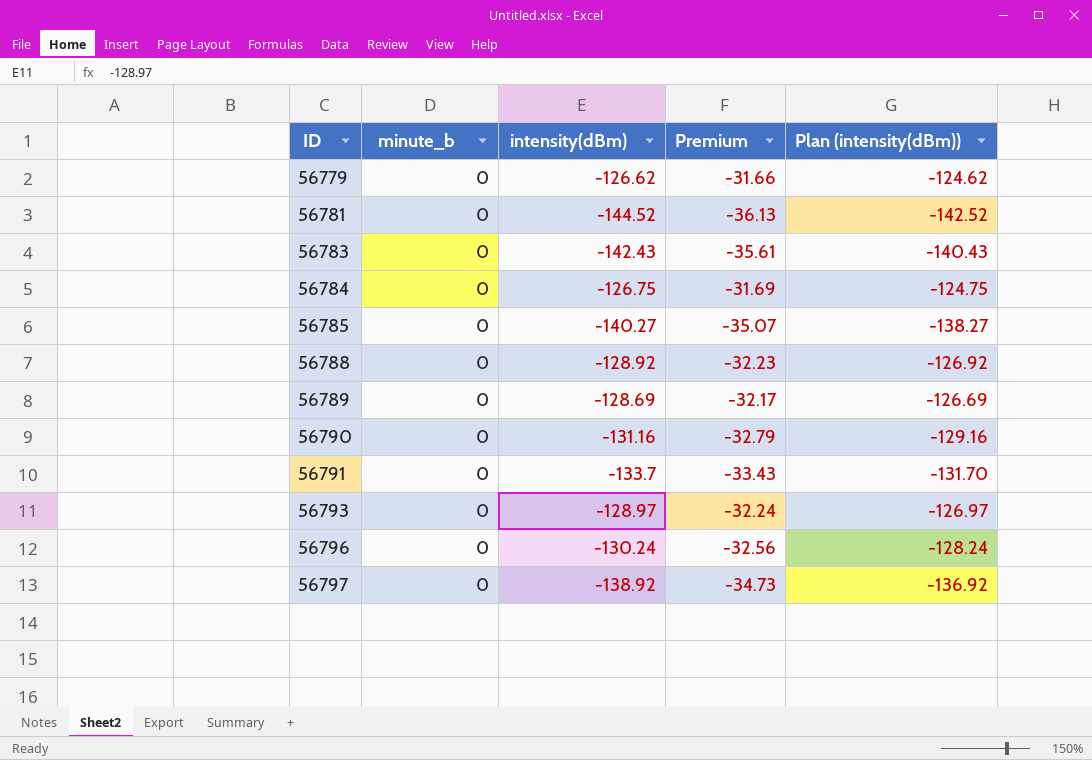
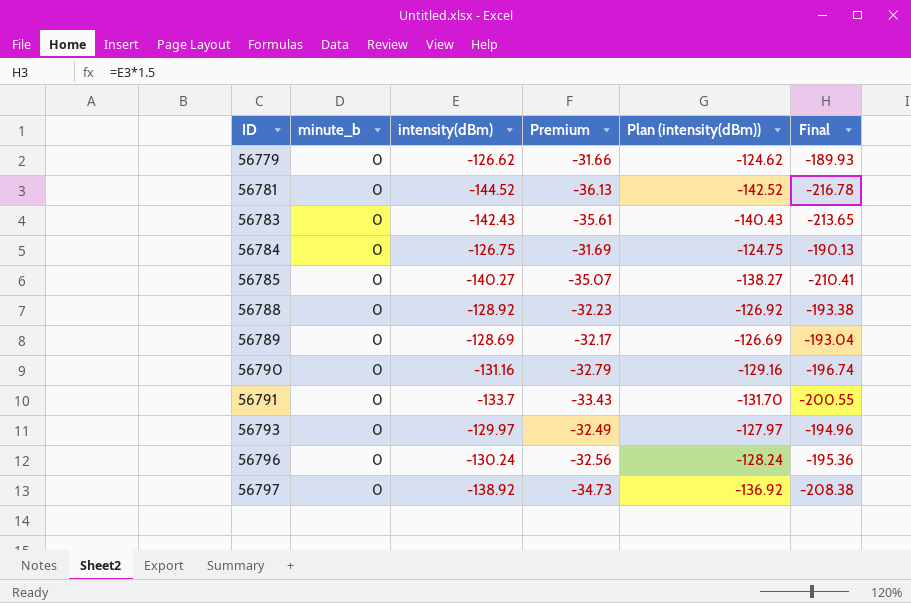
column Final | formula: none -> [intensity(dBm)] * 1.5
56793 | intensity(dBm): -128.97 -> -129.97
56793 | Premium: -32.24 -> -32.49
56793 | Plan (intensity(dBm)): -126.97 -> -127.97

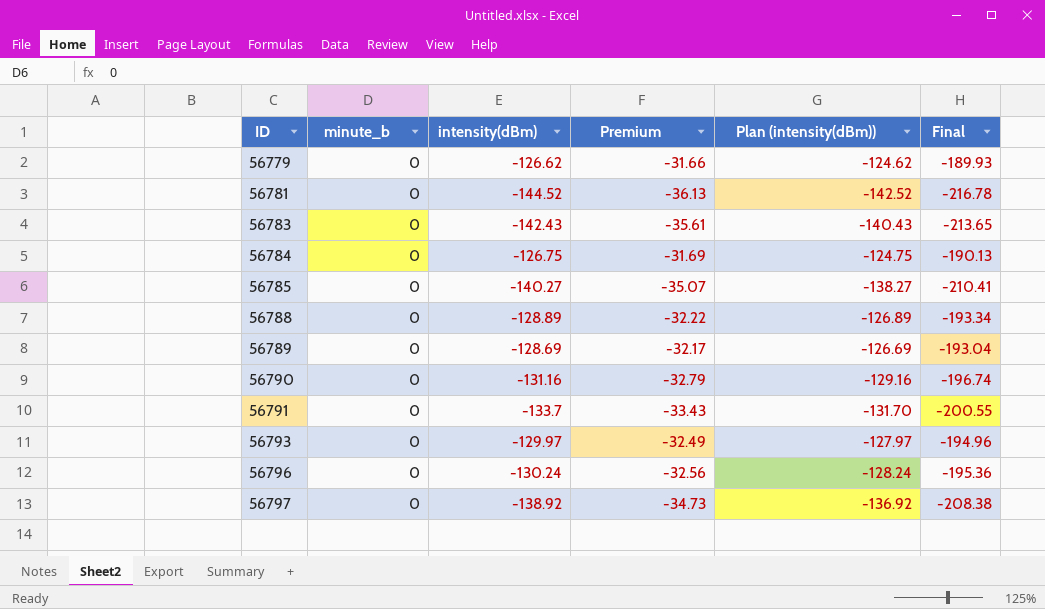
56788 | intensity(dBm): -128.92 -> -128.89
56788 | Premium: -32.23 -> -32.22
56788 | Plan (intensity(dBm)): -126.92 -> -126.89
56788 | Final: -193.38 -> -193.34

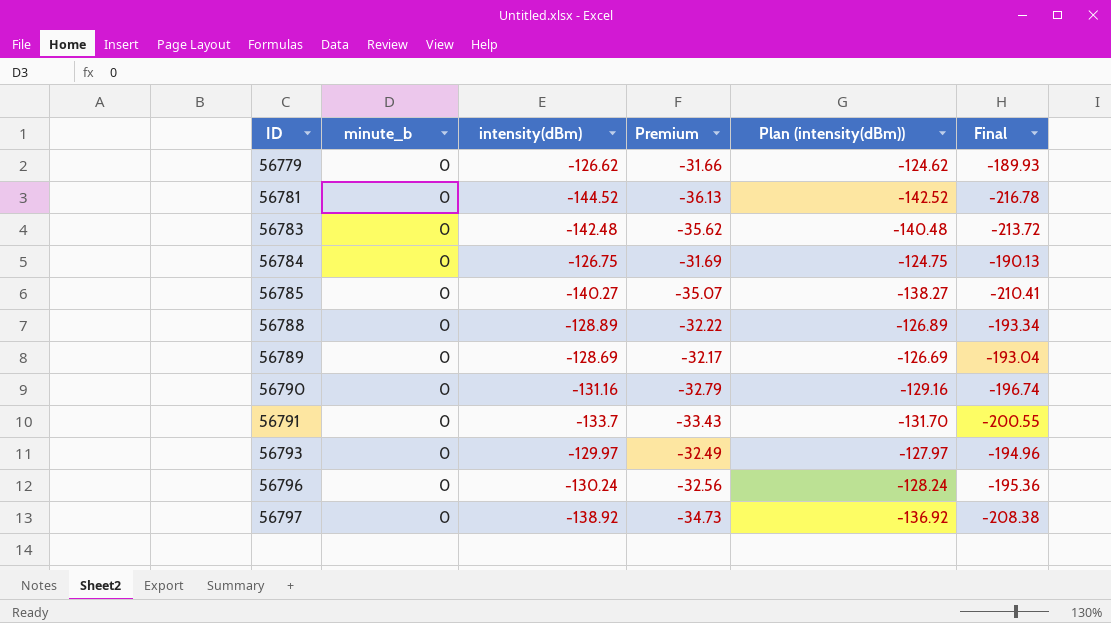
56783 | intensity(dBm): -142.43 -> -142.48
56783 | Premium: -35.61 -> -35.62
56783 | Plan (intensity(dBm)): -140.43 -> -140.48
56783 | Final: -213.65 -> -213.72

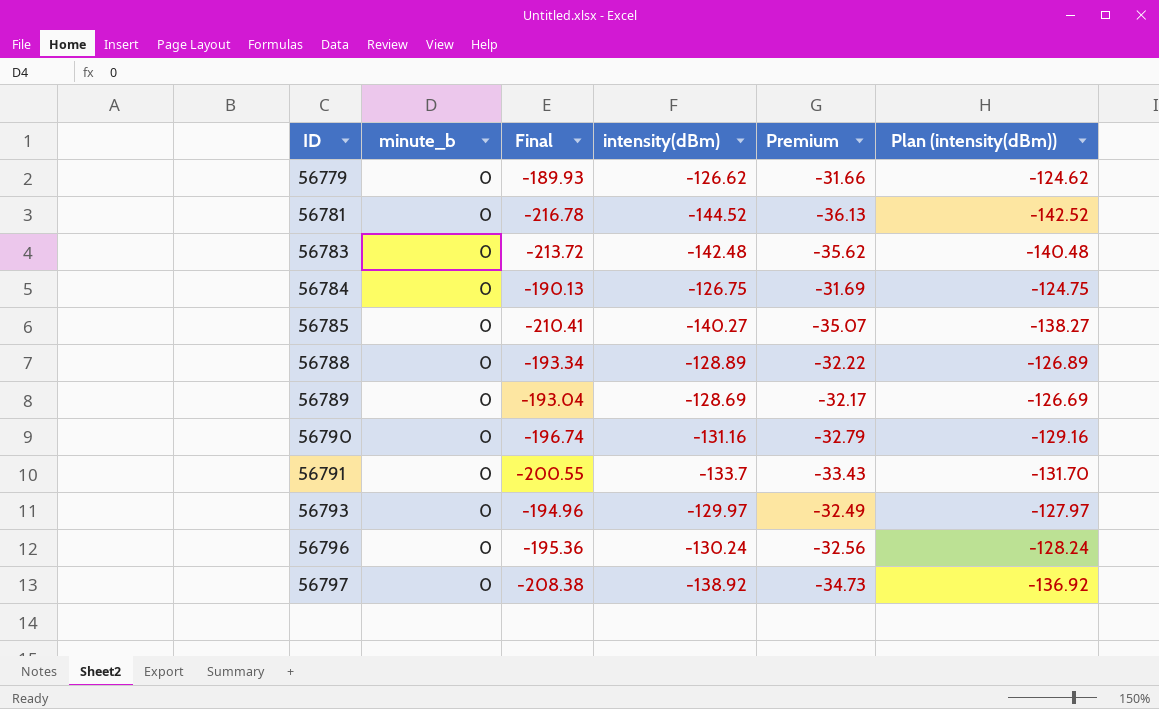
column Final | position: 6 -> 3

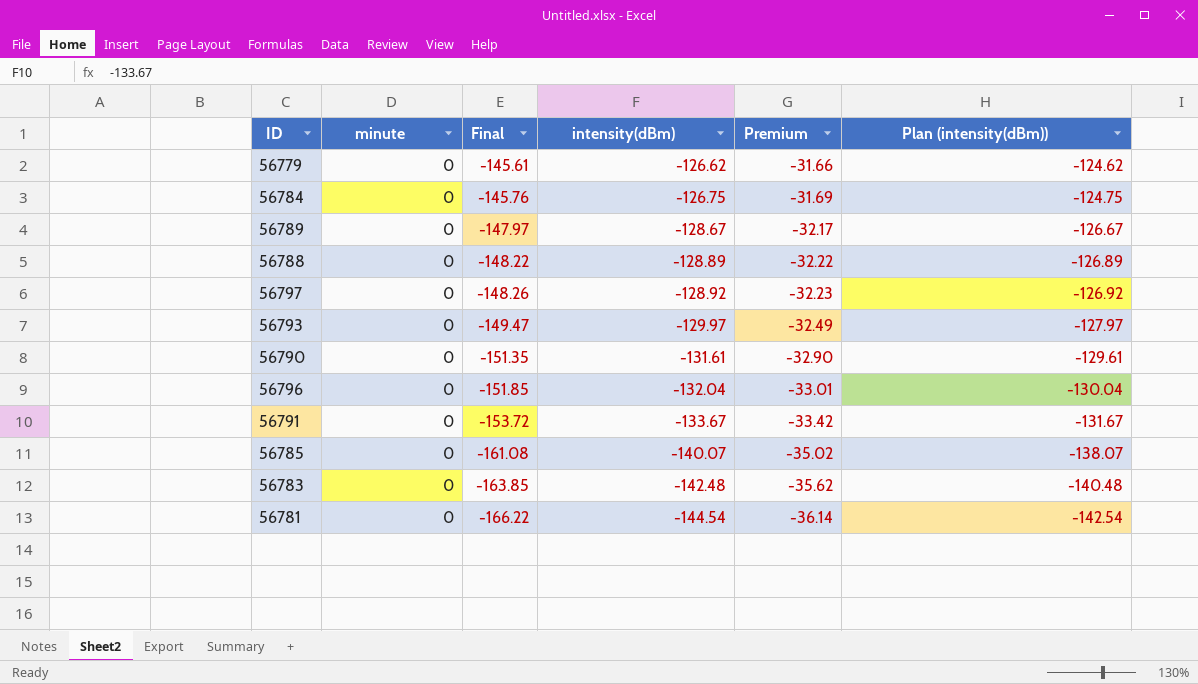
row order: ID ascending -> Final descending
column name: minute_b -> minute
column Final | formula: [intensity(dBm)] * 1.5 -> [intensity(dBm)] * 1.15
56789 | intensity(dBm): -128.69 -> -128.67
56789 | Plan (intensity(dBm)): -126.69 -> -126.67
56797 | intensity(dBm): -138.92 -> -128.92
56797 | Premium: -34.73 -> -32.23
56797 | Plan (intensity(dBm)): -136.92 -> -126.92
56790 | intensity(dBm): -131.16 -> -131.61
56790 | Premium: -32.79 -> -32.90
56790 | Plan (intensity(dBm)): -129.16 -> -129.61
56796 | intensity(dBm): -130.24 -> -132.04
56796 | Premium: -32.56 -> -33.01
56796 | Plan (intensity(dBm)): -128.24 -> -130.04
56791 | intensity(dBm): -133.7 -> -133.67
56791 | Premium: -33.43 -> -33.42
56791 | Plan (intensity(dBm)): -131.70 -> -131.67
56785 | intensity(dBm): -140.27 -> -140.07
56785 | Premium: -35.07 -> -35.02
56785 | Plan (intensity(dBm)): -138.27 -> -138.07
56781 | intensity(dBm): -144.52 -> -144.54
56781 | Premium: -36.13 -> -36.14
56781 | Plan (intensity(dBm)): -142.52 -> -142.54

